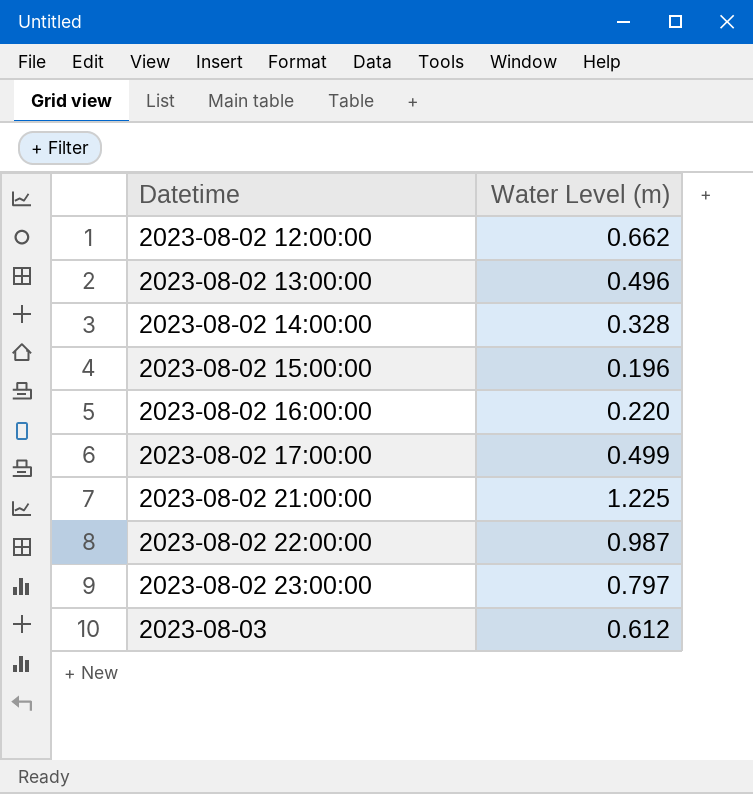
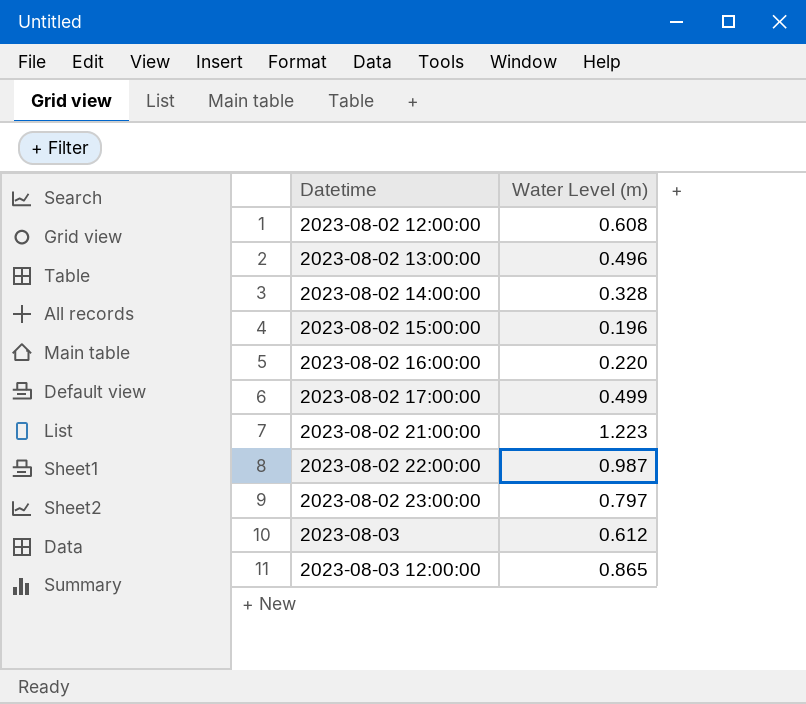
2023-08-02 12:00:00 | Water Level (m): 0.662 -> 0.608
2023-08-02 21:00:00 | Water Level (m): 1.225 -> 1.223
row 2023-08-03 12:00:00: none -> 0.865

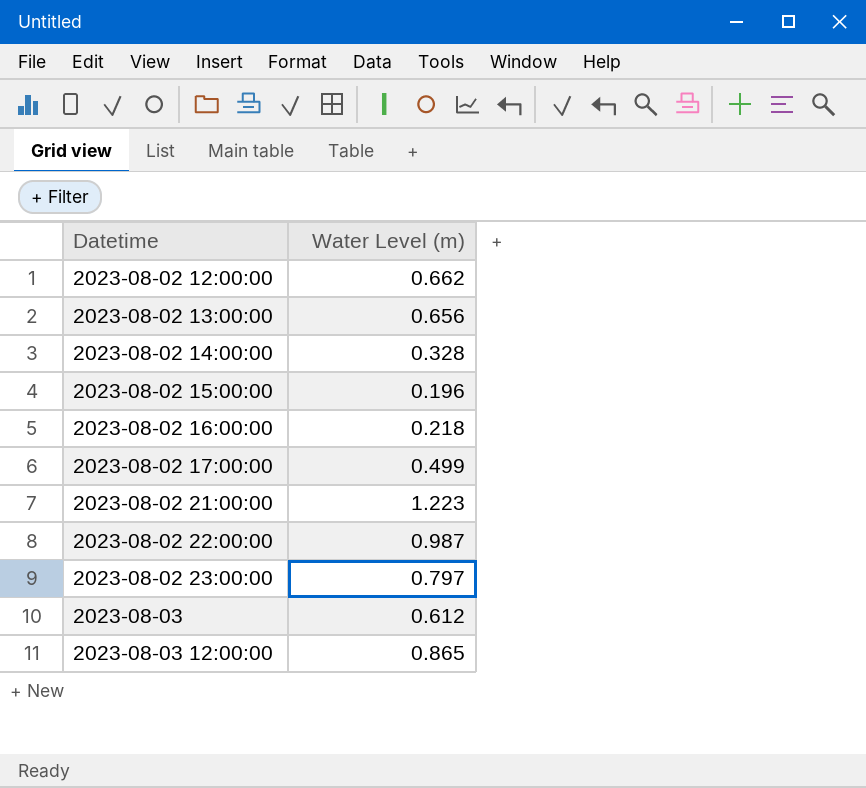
2023-08-02 12:00:00 | Water Level (m): 0.608 -> 0.662
2023-08-02 13:00:00 | Water Level (m): 0.496 -> 0.656
2023-08-02 16:00:00 | Water Level (m): 0.220 -> 0.218

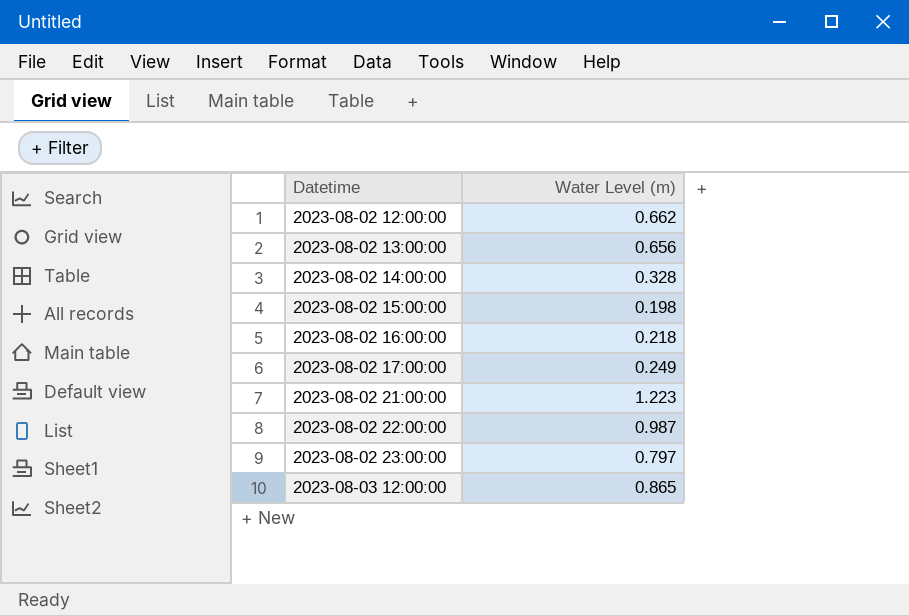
row 2023-08-03: 0.612 -> none
2023-08-02 15:00:00 | Water Level (m): 0.196 -> 0.198
2023-08-02 17:00:00 | Water Level (m): 0.499 -> 0.249

